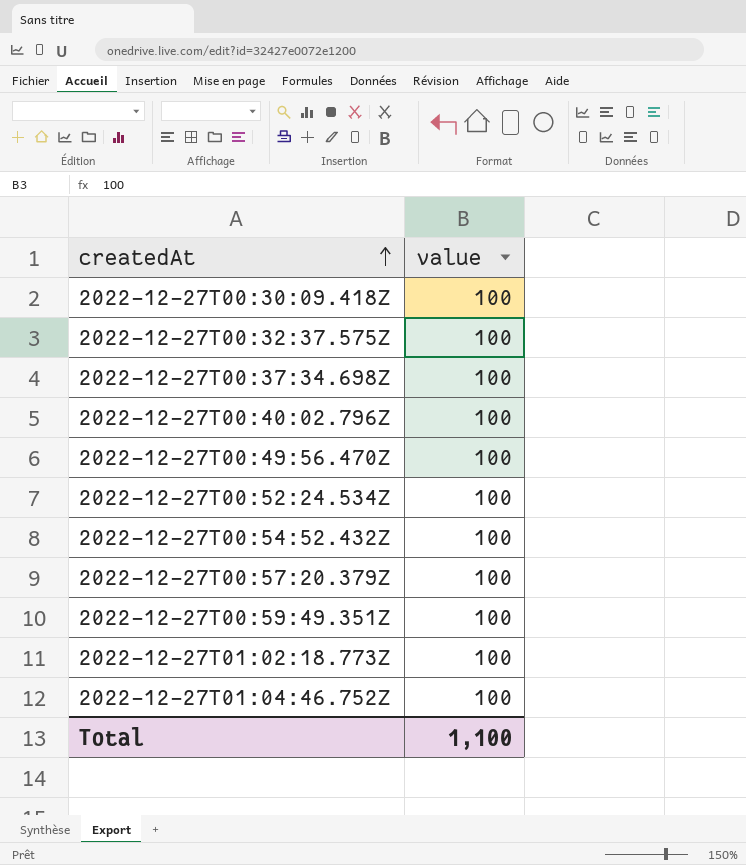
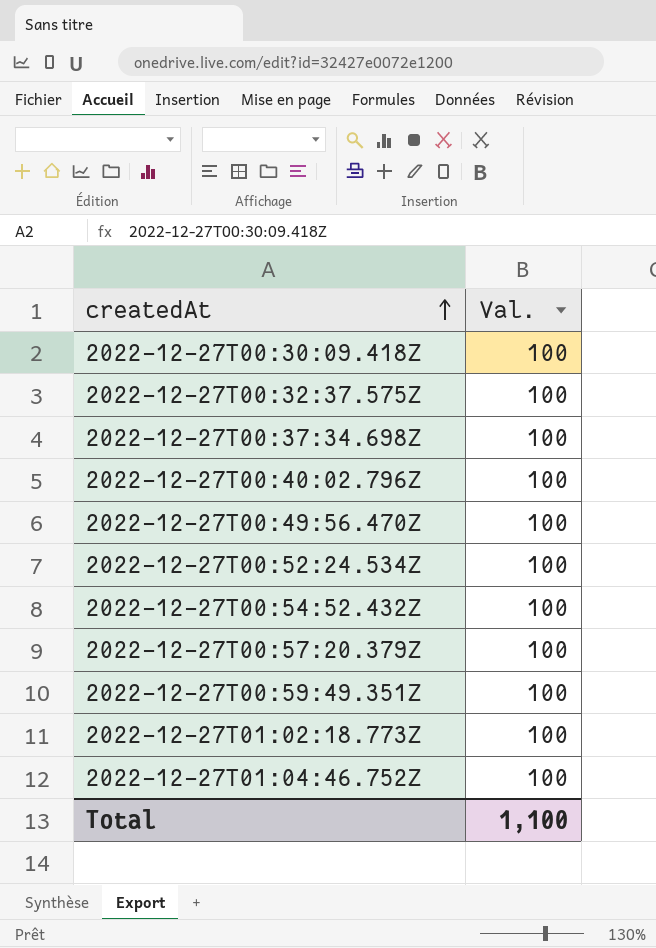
column name: value -> Val.

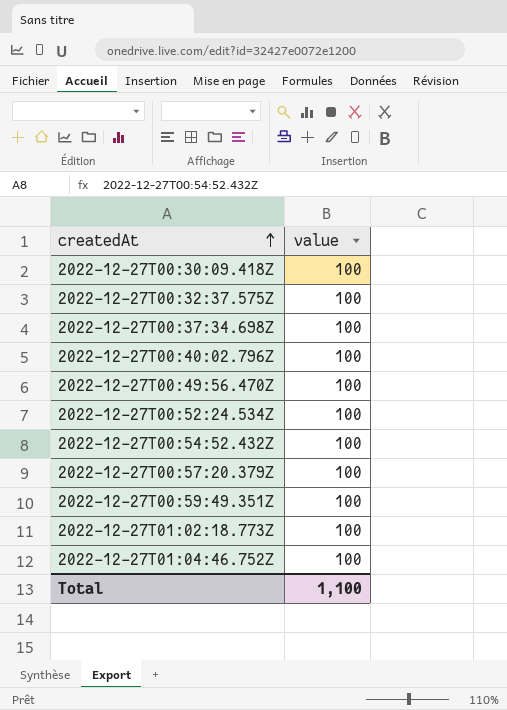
column name: Val. -> value

